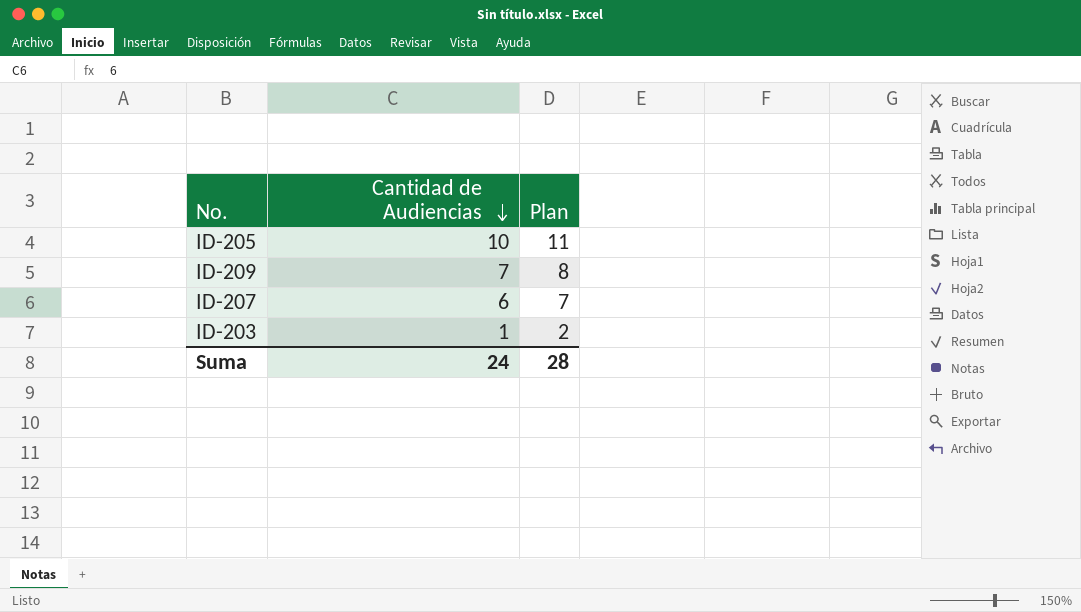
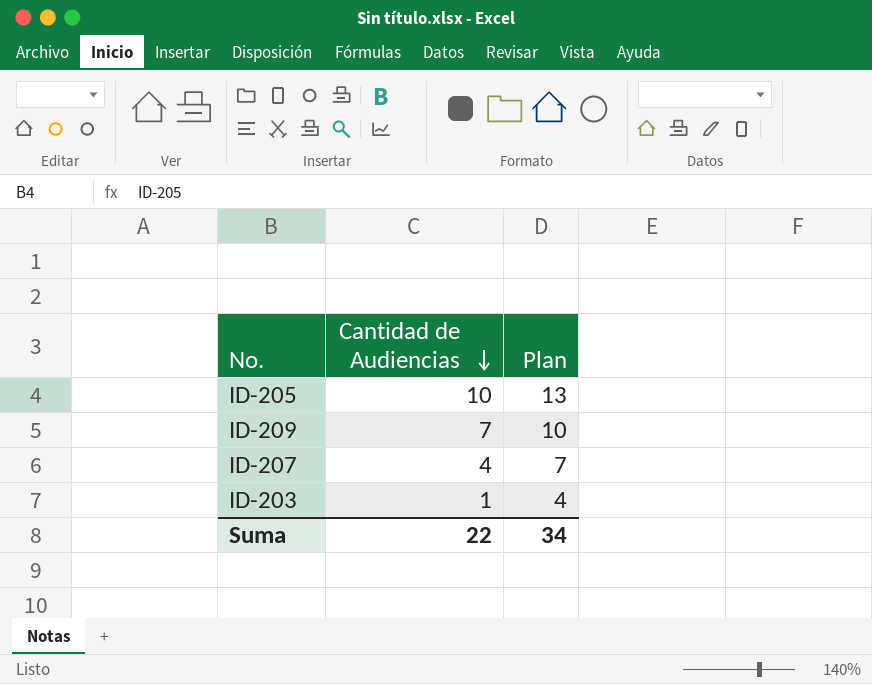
column Plan | formula: [Cantidad de Audiencias] + 1 -> [Cantidad de Audiencias] + 3
ID-207 | Cantidad de Audiencias: 6 -> 4
Suma | Cantidad de Audiencias: 24 -> 22
Suma | Plan: 28 -> 34

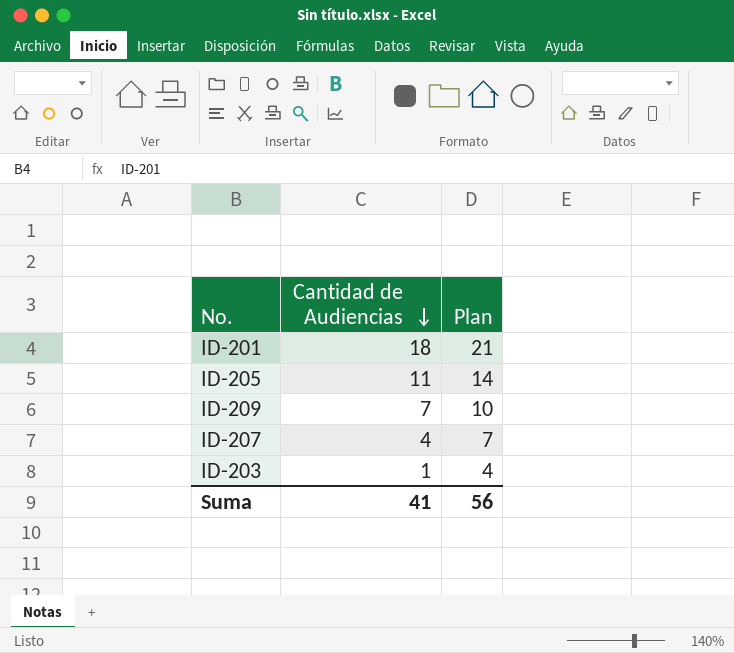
row ID-201: none -> 18 | 21
ID-205 | Cantidad de Audiencias: 10 -> 11
ID-205 | Plan: 13 -> 14
Suma | Cantidad de Audiencias: 22 -> 41
Suma | Plan: 34 -> 56

